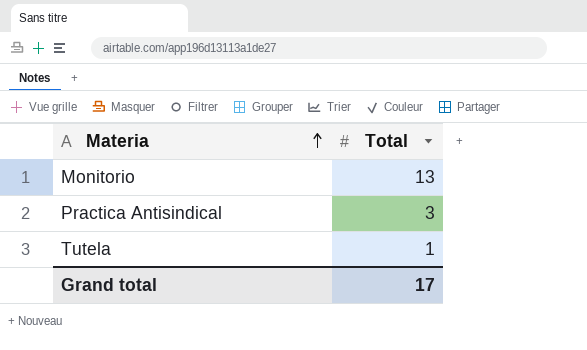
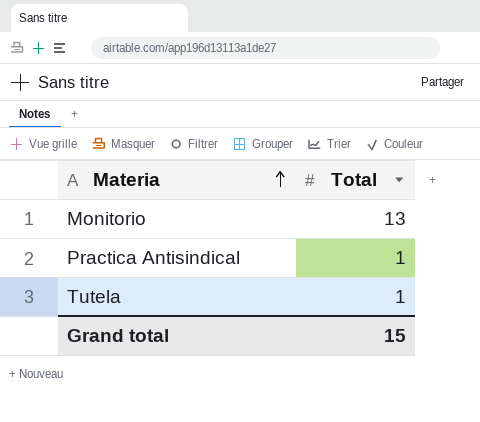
Practica Antisindical | Total: 3 -> 1
Grand total | Total: 17 -> 15

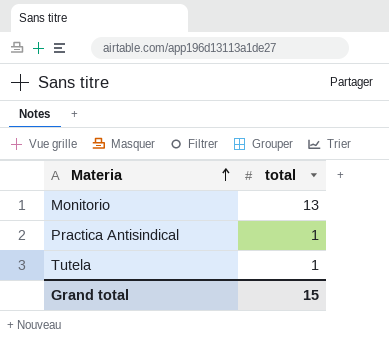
column name: Total -> total

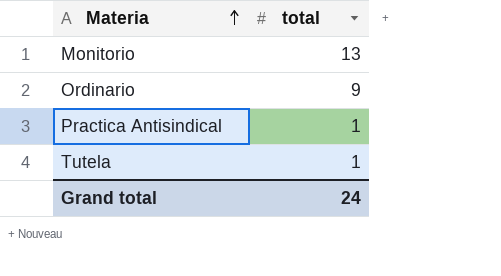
row Ordinario: none -> 9
Grand total | total: 15 -> 24

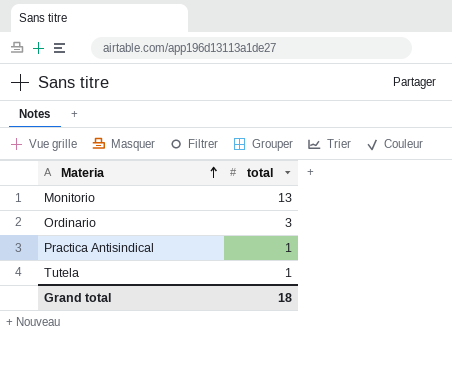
Ordinario | total: 9 -> 3
Grand total | total: 24 -> 18

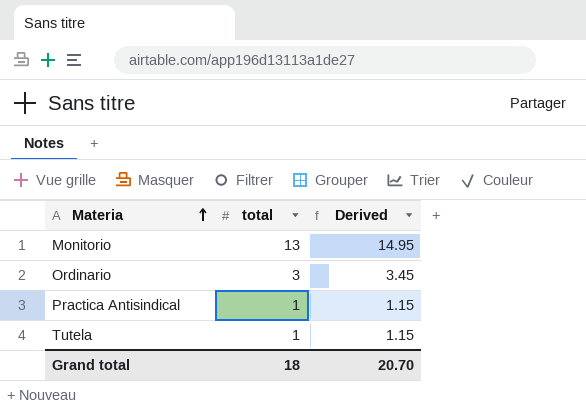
column Derived | formula: none -> [total] * 1.15

